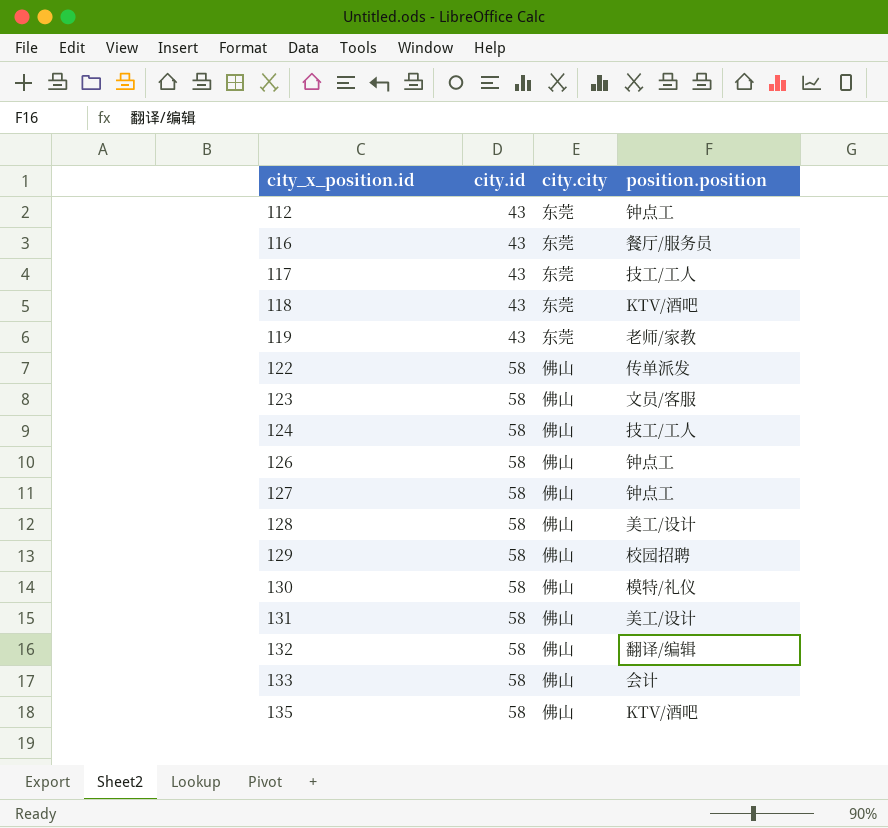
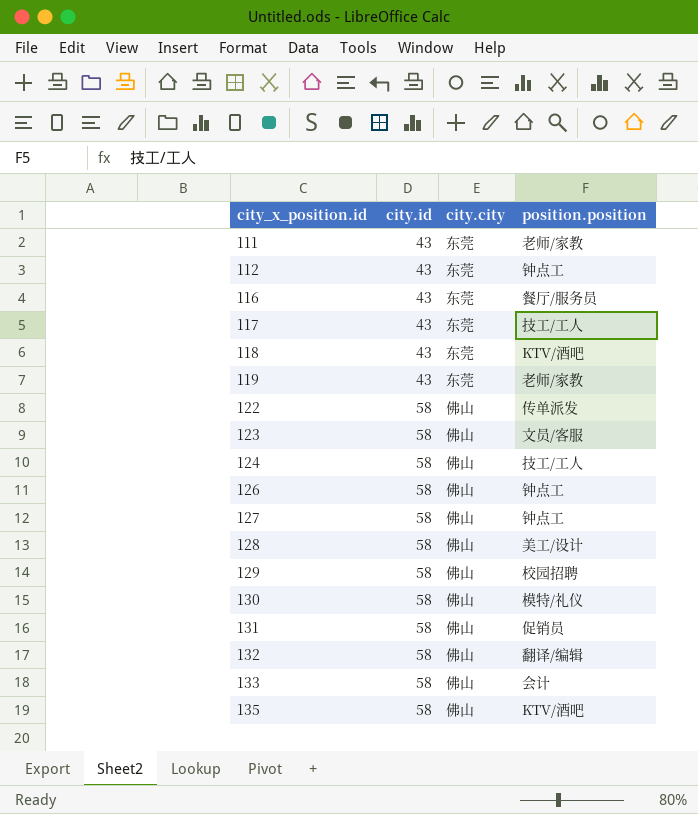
row 111: none -> 43 | 东莞 | 老师/家教
131 | position.position: 美工/设计 -> 促销员

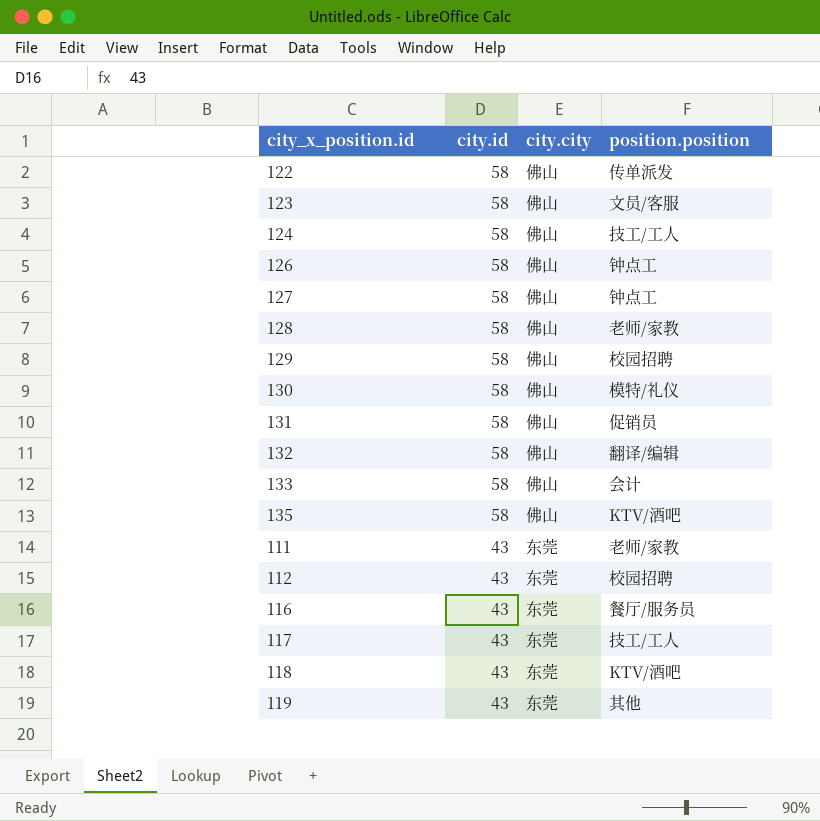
row order: city_x_position.id ascending -> city.id descending
128 | position.position: 美工/设计 -> 老师/家教
112 | position.position: 钟点工 -> 校园招聘
119 | position.position: 老师/家教 -> 其他

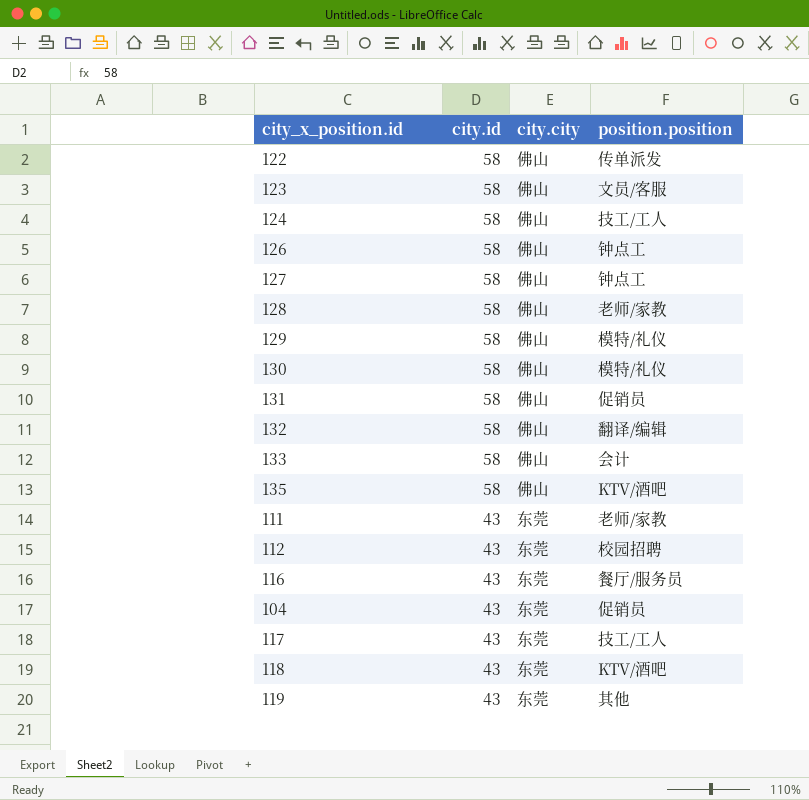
129 | position.position: 校园招聘 -> 模特/礼仪
row 104: none -> 43 | 东莞 | 促销员

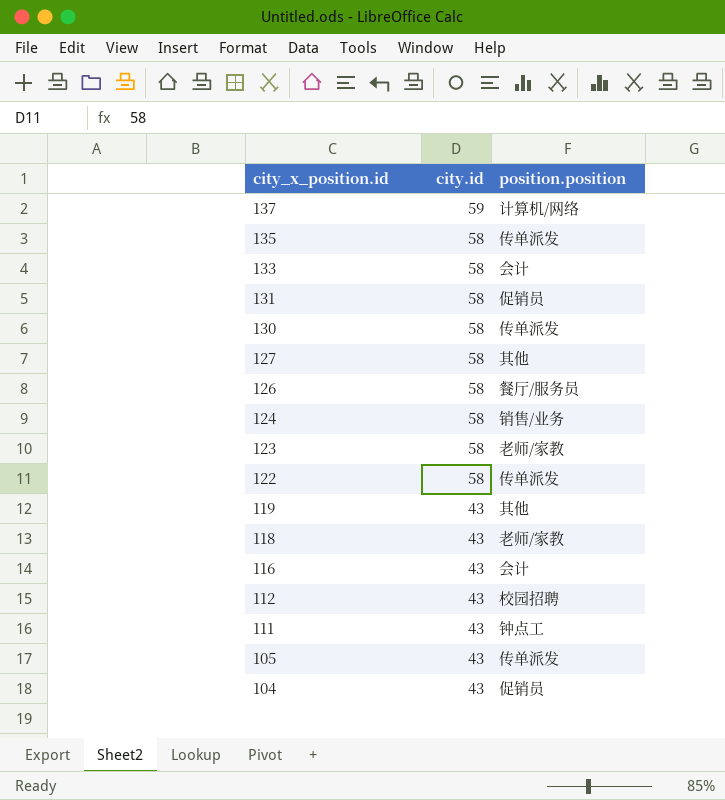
row order: city.id descending -> city_x_position.id descending
column city.city | position: 3 -> none
row 128: 58 | 佛山 | 老师/家教 -> none
row 129: 58 | 佛山 | 模特/礼仪 -> none
row 132: 58 | 佛山 | 翻译/编辑 -> none
row 117: 43 | 东莞 | 技工/工人 -> none
row 137: none -> 59 | 计算机/网络
135 | position.position: KTV/酒吧 -> 传单派发
130 | position.position: 模特/礼仪 -> 传单派发
127 | position.position: 钟点工 -> 其他
126 | position.position: 钟点工 -> 餐厅/服务员
124 | position.position: 技工/工人 -> 销售/业务
123 | position.position: 文员/客服 -> 老师/家教
118 | position.position: KTV/酒吧 -> 老师/家教
116 | position.position: 餐厅/服务员 -> 会计
111 | position.position: 老师/家教 -> 钟点工
row 105: none -> 43 | 传单派发

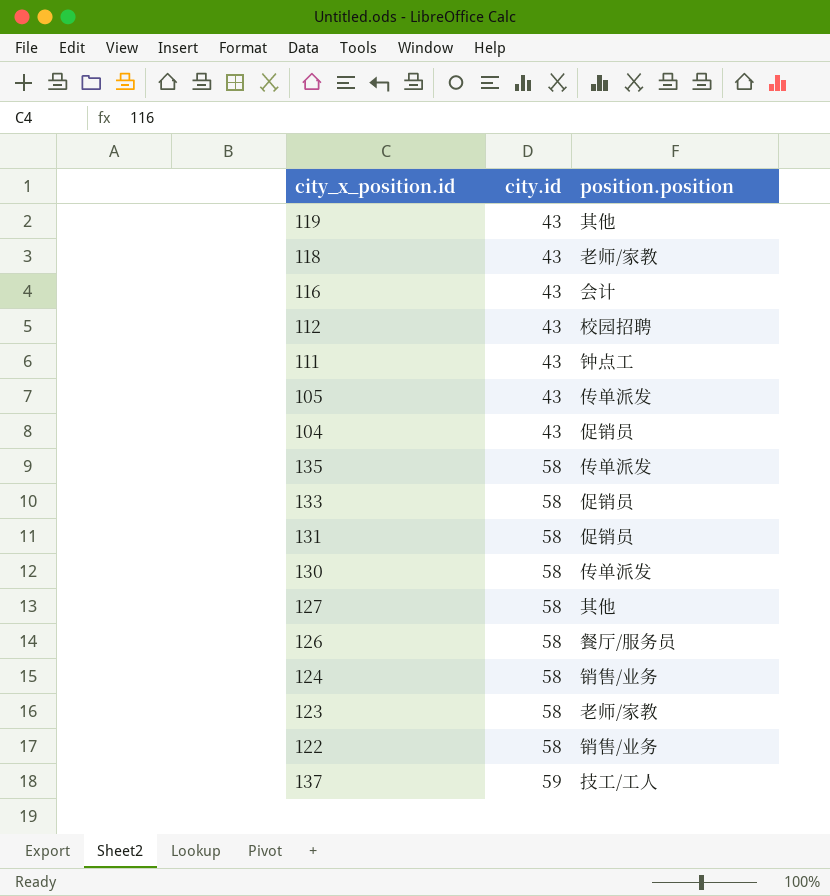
row order: city_x_position.id descending -> city.id ascending
133 | position.position: 会计 -> 促销员
122 | position.position: 传单派发 -> 销售/业务
137 | position.position: 计算机/网络 -> 技工/工人

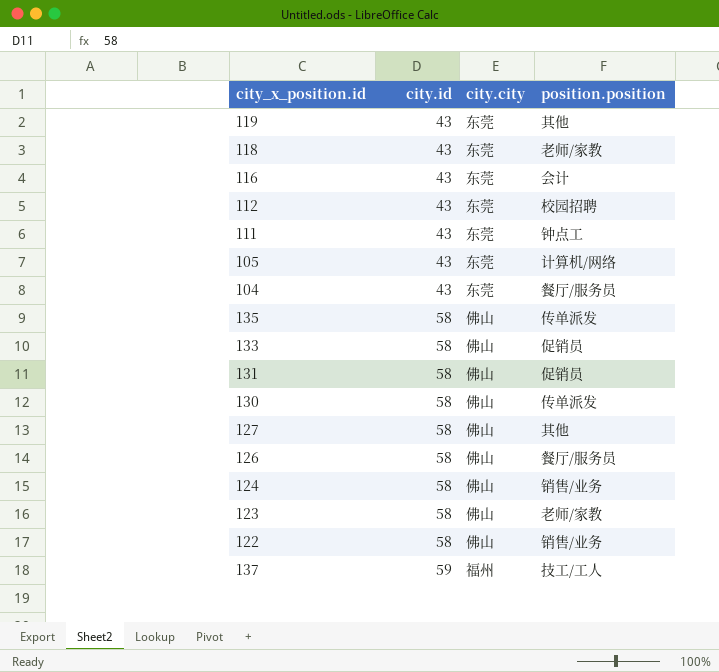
column city.city | position: none -> 3
105 | position.position: 传单派发 -> 计算机/网络
104 | position.position: 促销员 -> 餐厅/服务员

